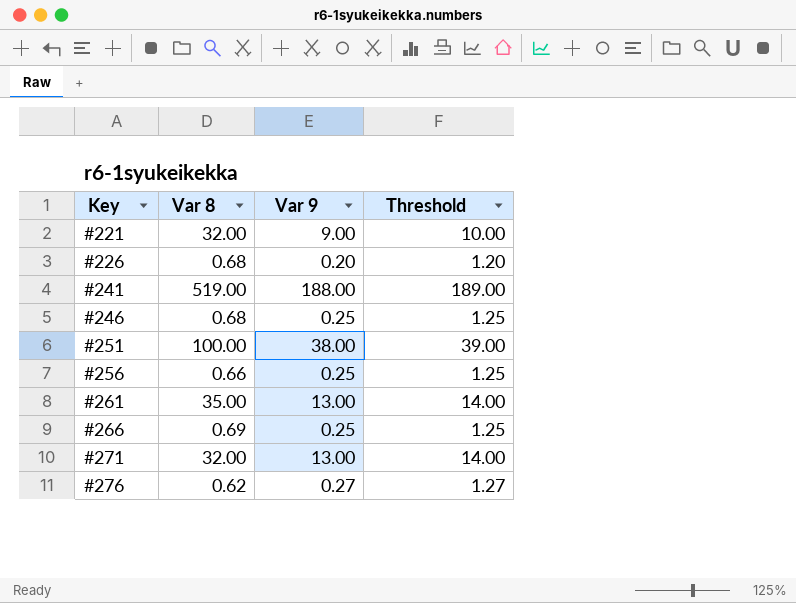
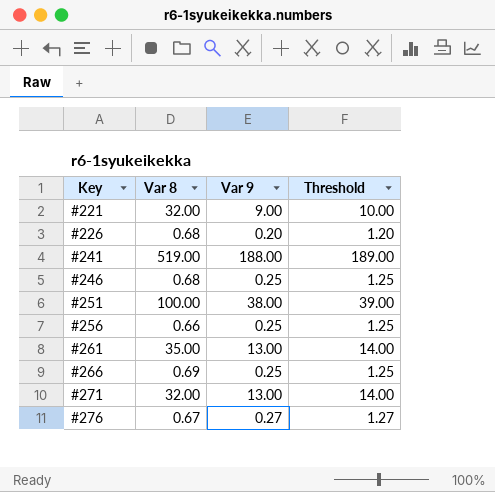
#276 | Var 8: 0.62 -> 0.67

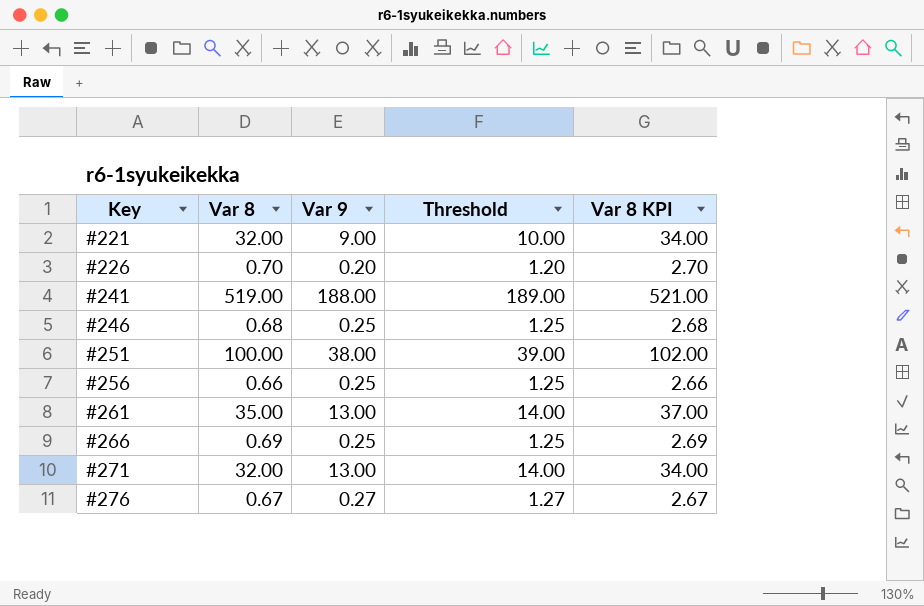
column Var 8 KPI | formula: none -> [Var 8] + 2
#226 | Var 8: 0.68 -> 0.70

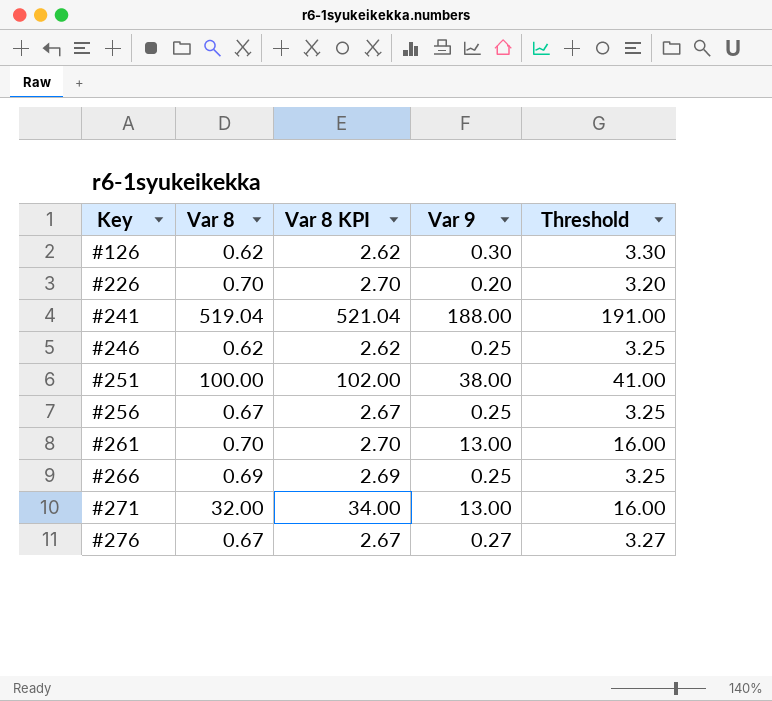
column Var 8 KPI | position: 5 -> 3
column Threshold | formula: [Var 9] + 1 -> [Var 9] + 3
row #221: 32.00 | 9.00 | 10.00 | 34.00 -> none
row #126: none -> 0.62 | 2.62 | 0.30 | 3.30
#241 | Var 8: 519.00 -> 519.04
#241 | Var 8 KPI: 521.00 -> 521.04
#246 | Var 8: 0.68 -> 0.62
#246 | Var 8 KPI: 2.68 -> 2.62
#256 | Var 8: 0.66 -> 0.67
#256 | Var 8 KPI: 2.66 -> 2.67
#261 | Var 8: 35.00 -> 0.70
#261 | Var 8 KPI: 37.00 -> 2.70

